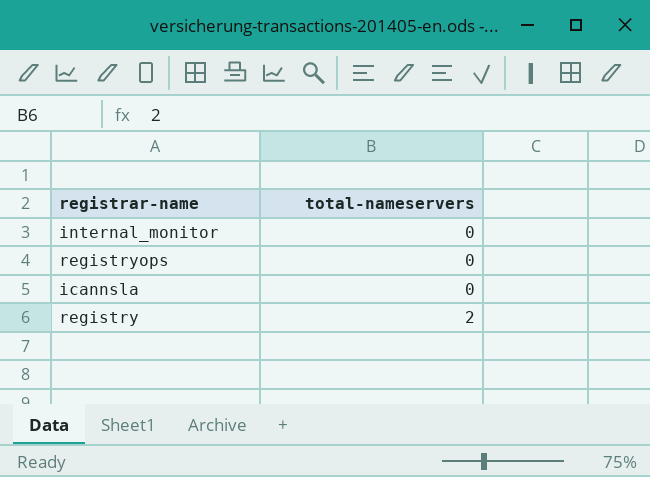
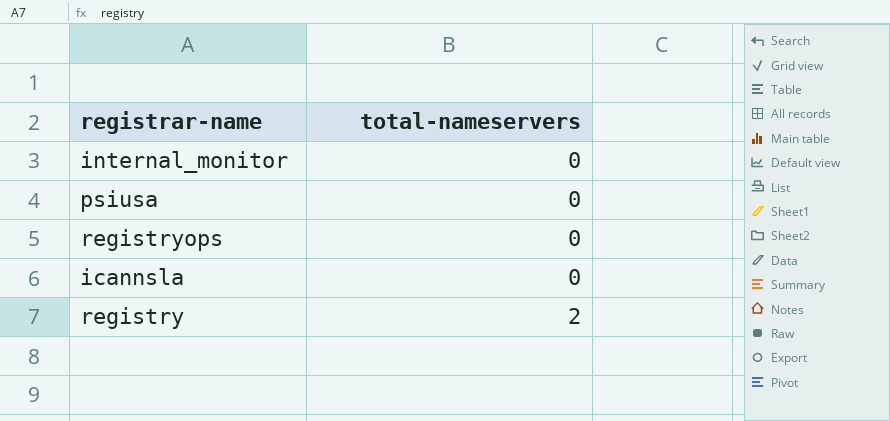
row psiusa: none -> 0

